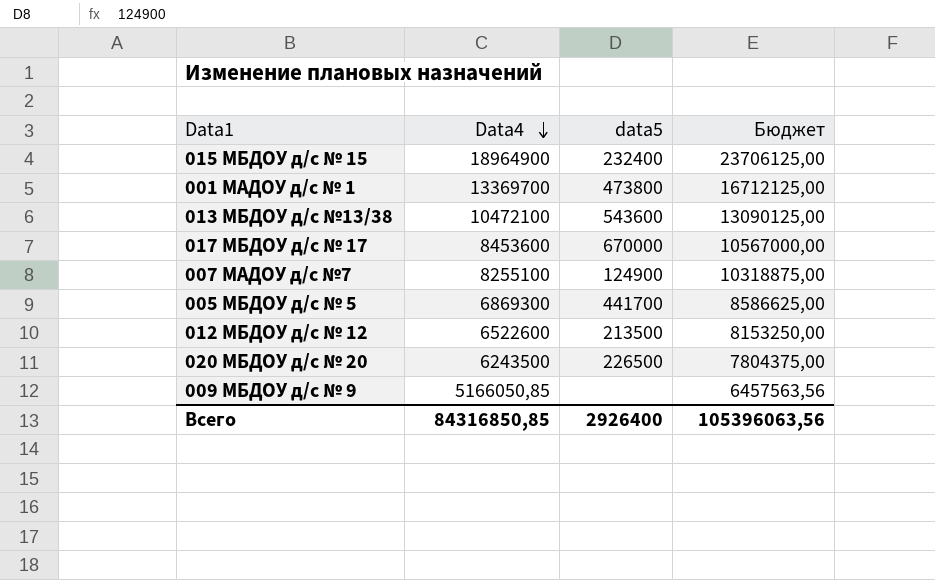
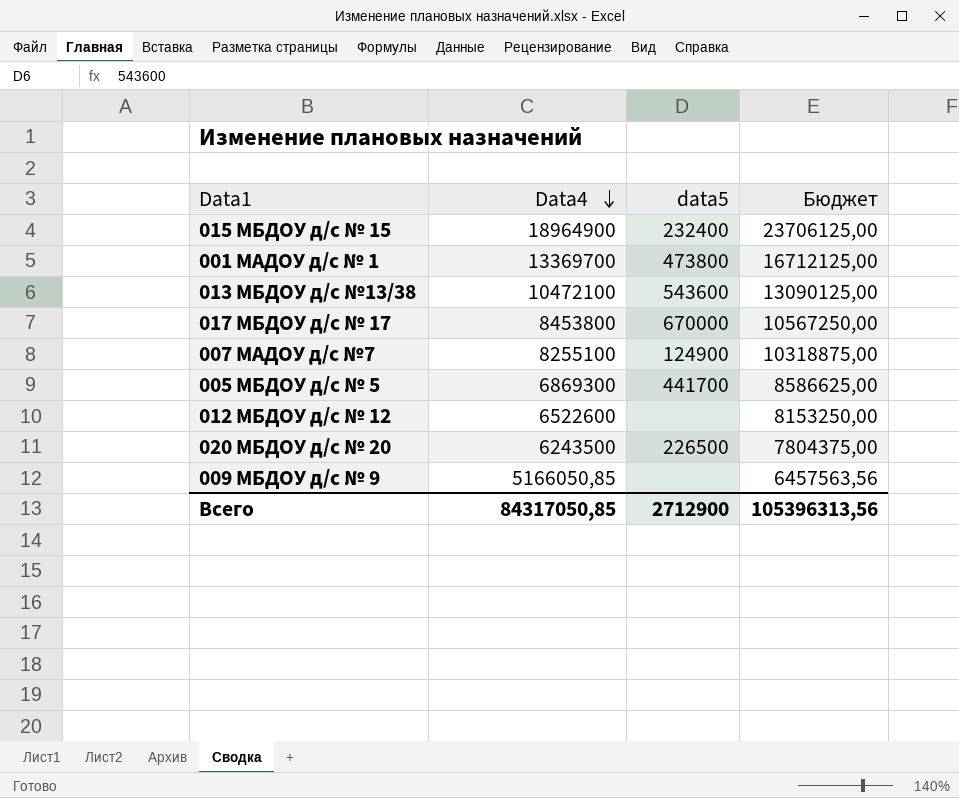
017 МБДОУ д/с № 17 | Data4: 8453600 -> 8453800
017 МБДОУ д/с № 17 | Бюджет: 10567000,00 -> 10567250,00
012 МБДОУ д/с № 12 | data5: 213500 -> none
Всего | Data4: 84316850,85 -> 84317050,85
Всего | data5: 2926400 -> 2712900
Всего | Бюджет: 105396063,56 -> 105396313,56

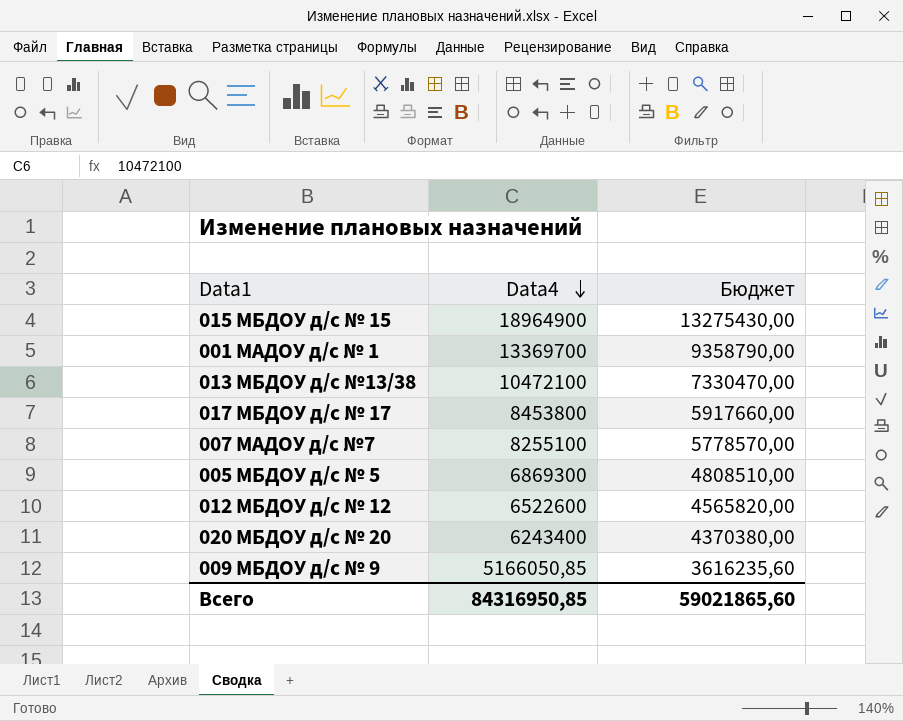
column data5 | position: 3 -> none
column Бюджет | formula: [Data4] * 1,25 -> [Data4] * 0,7
020 МБДОУ д/с № 20 | Data4: 6243500 -> 6243400
Всего | Data4: 84317050,85 -> 84316950,85
Всего | Бюджет: 105396313,56 -> 59021865,60

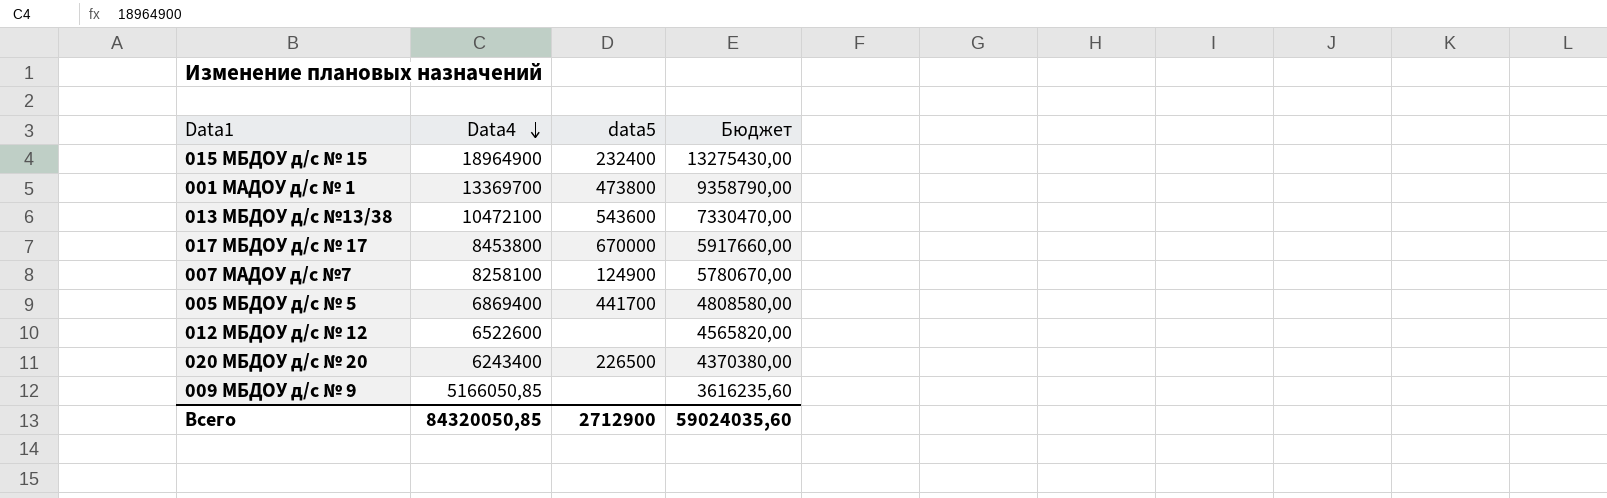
column data5 | position: none -> 3
007 МАДОУ д/с №7 | Data4: 8255100 -> 8258100
007 МАДОУ д/с №7 | Бюджет: 5778570,00 -> 5780670,00
005 МБДОУ д/с № 5 | Data4: 6869300 -> 6869400
005 МБДОУ д/с № 5 | Бюджет: 4808510,00 -> 4808580,00
Всего | Data4: 84316950,85 -> 84320050,85
Всего | Бюджет: 59021865,60 -> 59024035,60

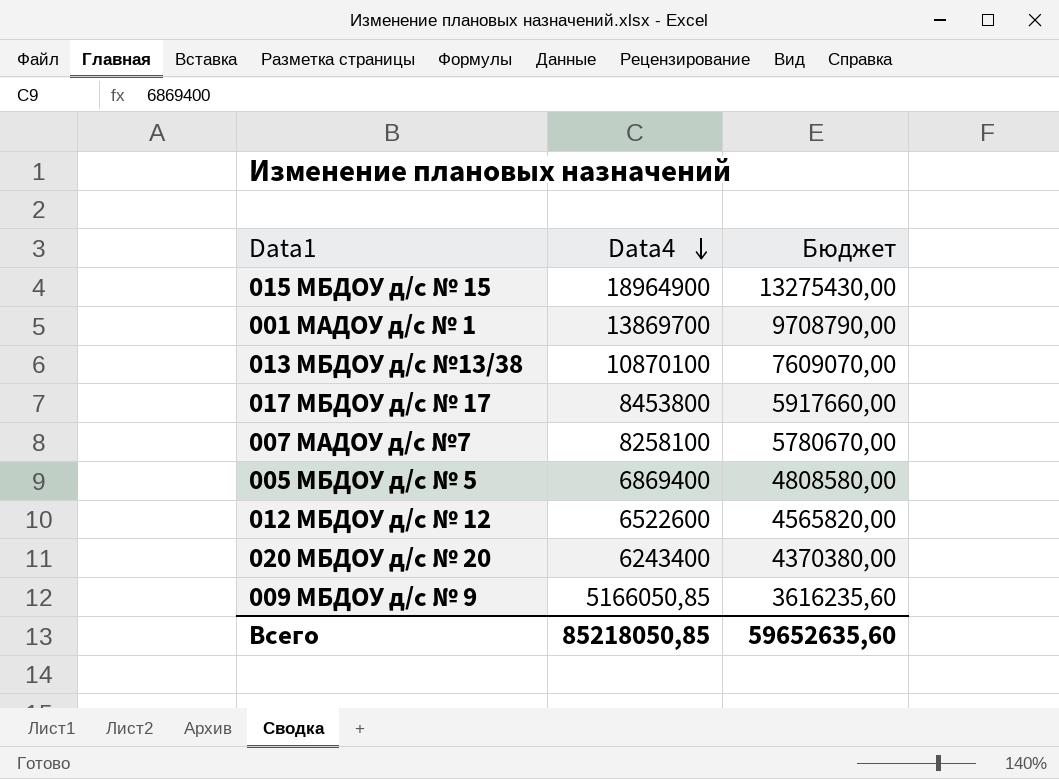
column data5 | position: 3 -> none
001 МАДОУ д/с № 1 | Data4: 13369700 -> 13869700
001 МАДОУ д/с № 1 | Бюджет: 9358790,00 -> 9708790,00
013 МБДОУ д/с №13/38 | Data4: 10472100 -> 10870100
013 МБДОУ д/с №13/38 | Бюджет: 7330470,00 -> 7609070,00
Всего | Data4: 84320050,85 -> 85218050,85
Всего | Бюджет: 59024035,60 -> 59652635,60

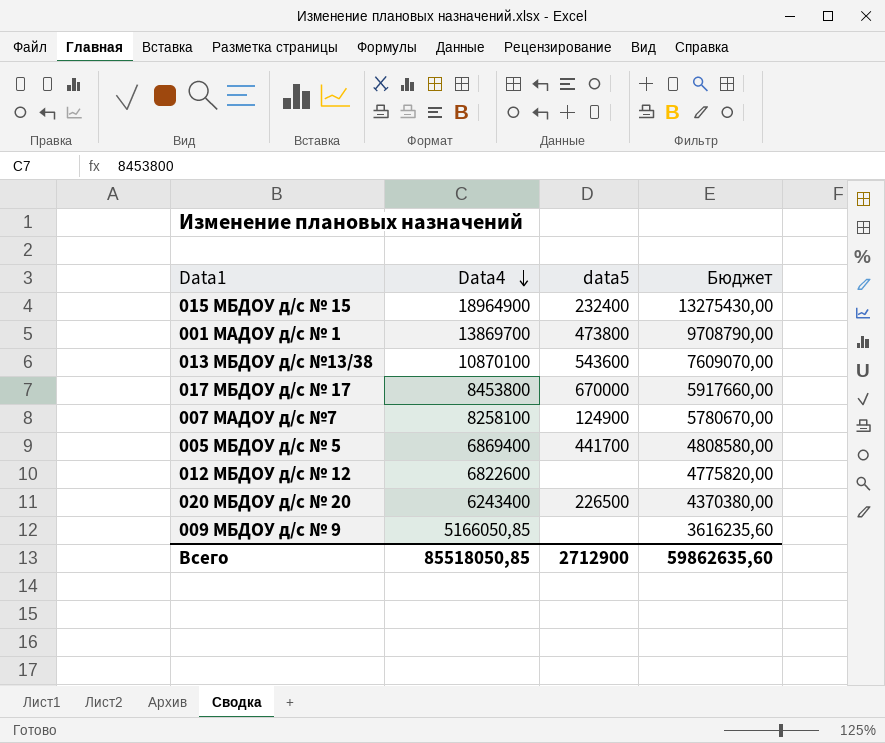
column data5 | position: none -> 3
012 МБДОУ д/с № 12 | Data4: 6522600 -> 6822600
012 МБДОУ д/с № 12 | Бюджет: 4565820,00 -> 4775820,00
Всего | Data4: 85218050,85 -> 85518050,85
Всего | Бюджет: 59652635,60 -> 59862635,60

